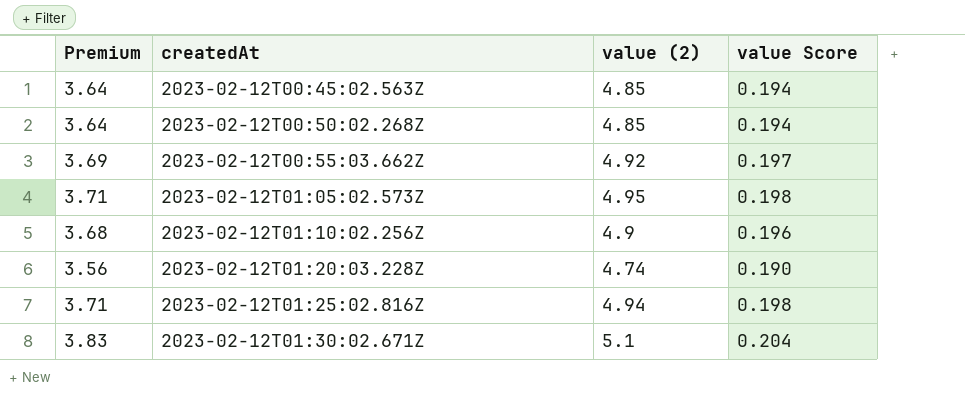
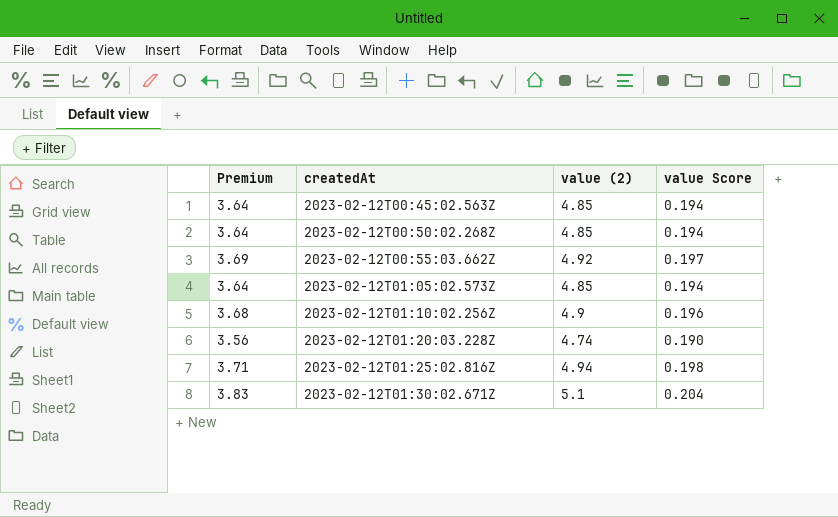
2023-02-12T01:05:02.573Z | Premium: 3.71 -> 3.64
2023-02-12T01:05:02.573Z | value (2): 4.95 -> 4.85
2023-02-12T01:05:02.573Z | value Score: 0.198 -> 0.194

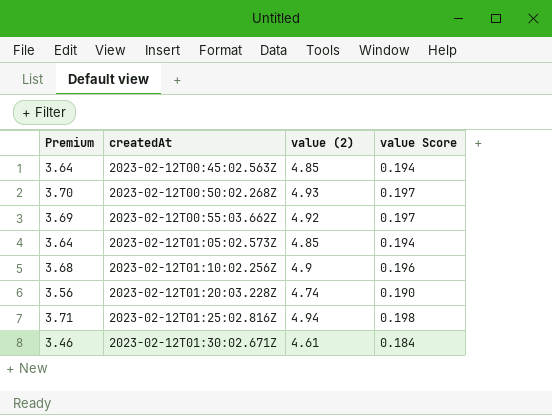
2023-02-12T00:50:02.268Z | Premium: 3.64 -> 3.70
2023-02-12T00:50:02.268Z | value (2): 4.85 -> 4.93
2023-02-12T00:50:02.268Z | value Score: 0.194 -> 0.197
2023-02-12T01:30:02.671Z | Premium: 3.83 -> 3.46
2023-02-12T01:30:02.671Z | value (2): 5.1 -> 4.61
2023-02-12T01:30:02.671Z | value Score: 0.204 -> 0.184

